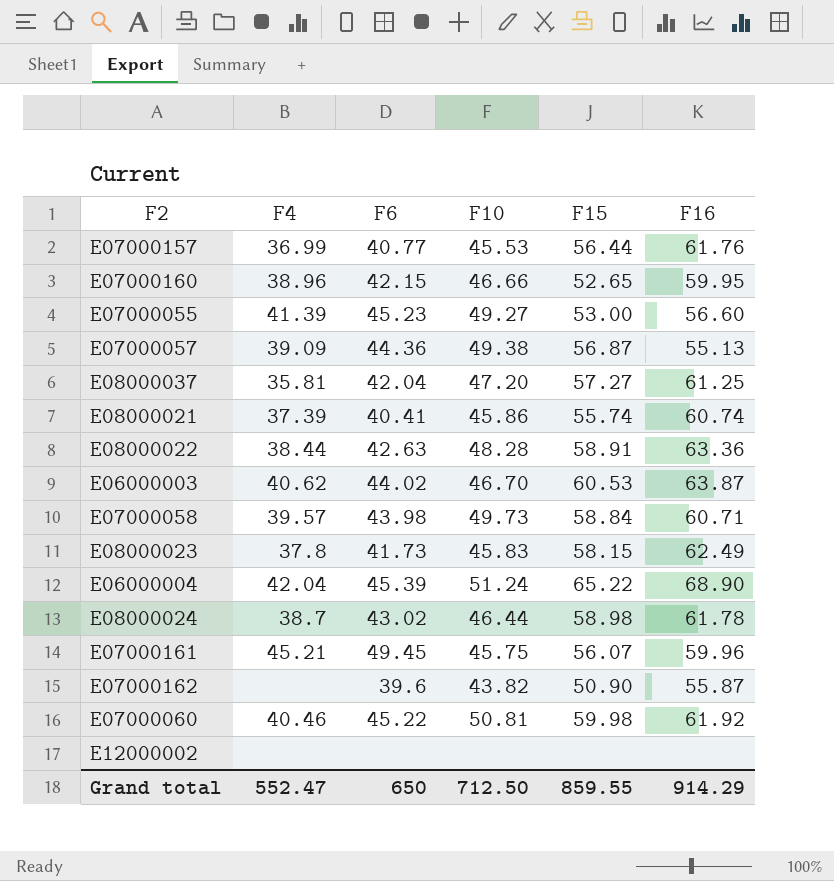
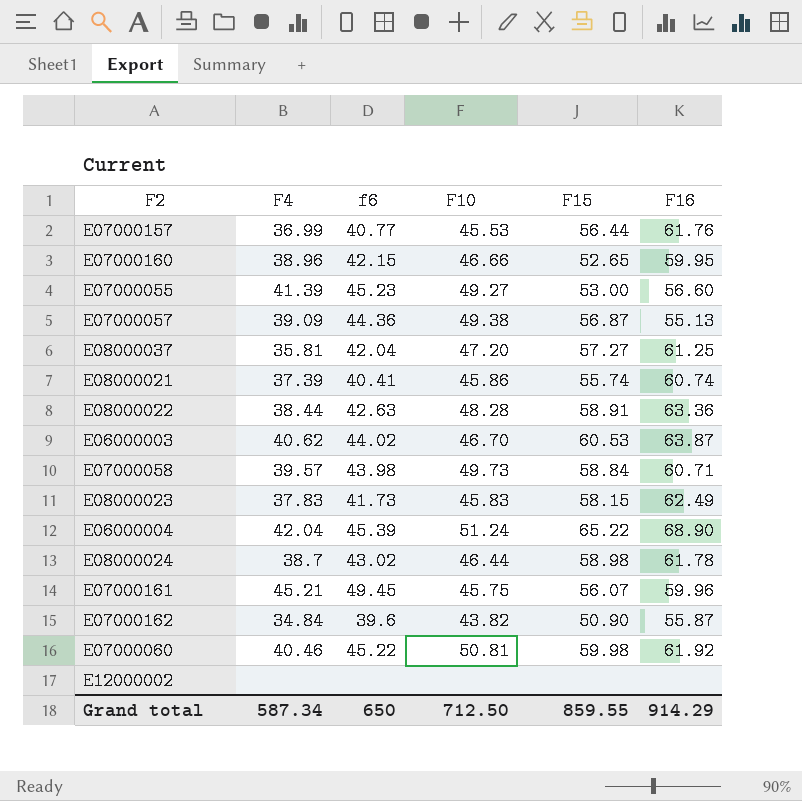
column name: F6 -> f6
E08000023 | F4: 37.8 -> 37.83
E07000162 | F4: none -> 34.84
Grand total | F4: 552.47 -> 587.34

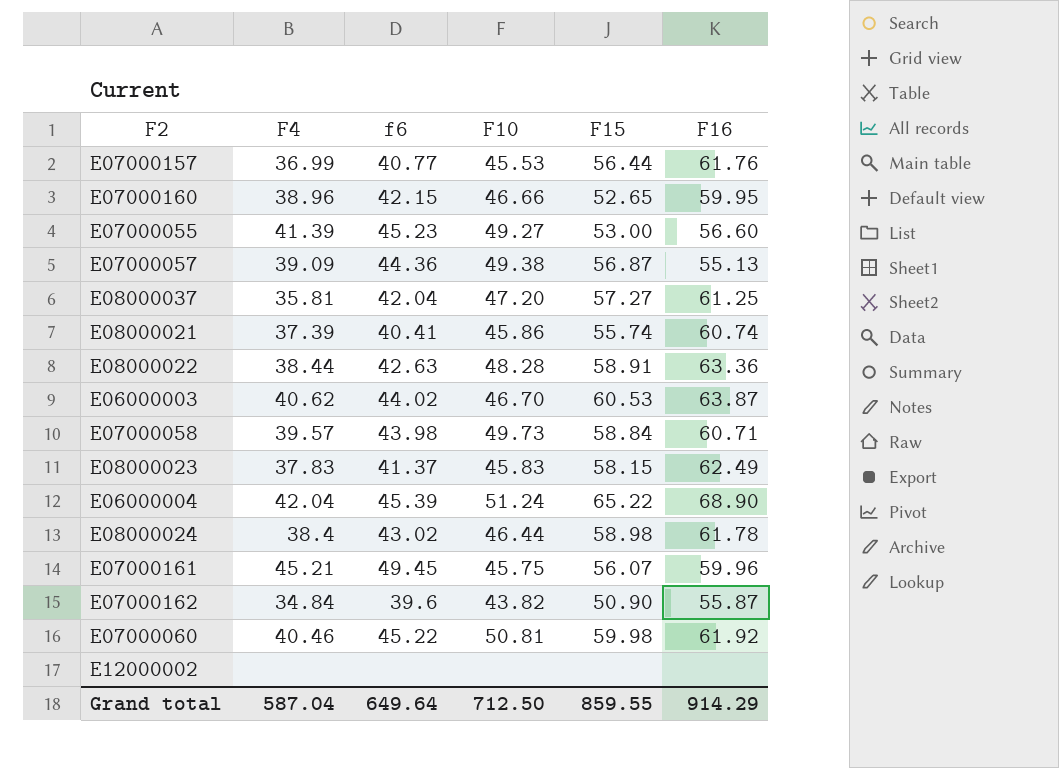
E08000023 | f6: 41.73 -> 41.37
E08000024 | F4: 38.7 -> 38.4
Grand total | F4: 587.34 -> 587.04
Grand total | f6: 650 -> 649.64

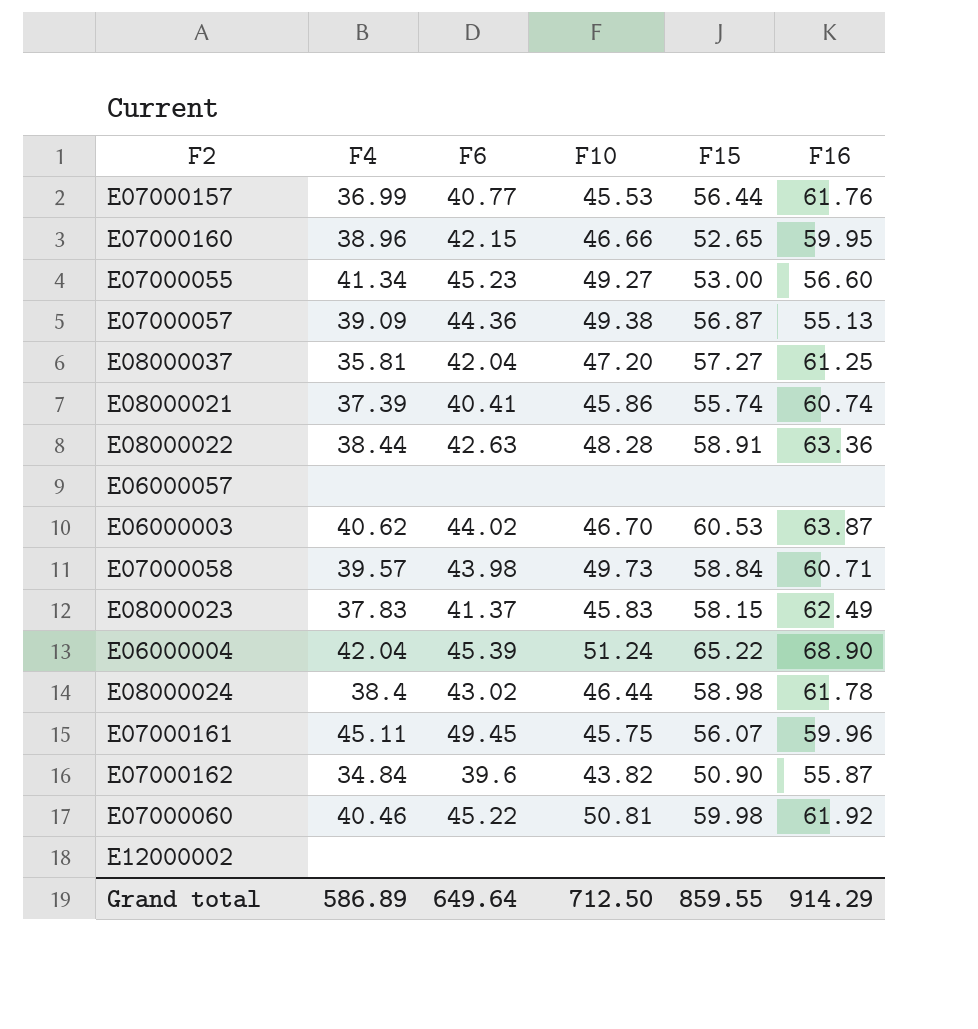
column name: f6 -> F6
E07000055 | F4: 41.39 -> 41.34
row E06000057: none -> none | none | none | none | none
E07000161 | F4: 45.21 -> 45.11
Grand total | F4: 587.04 -> 586.89

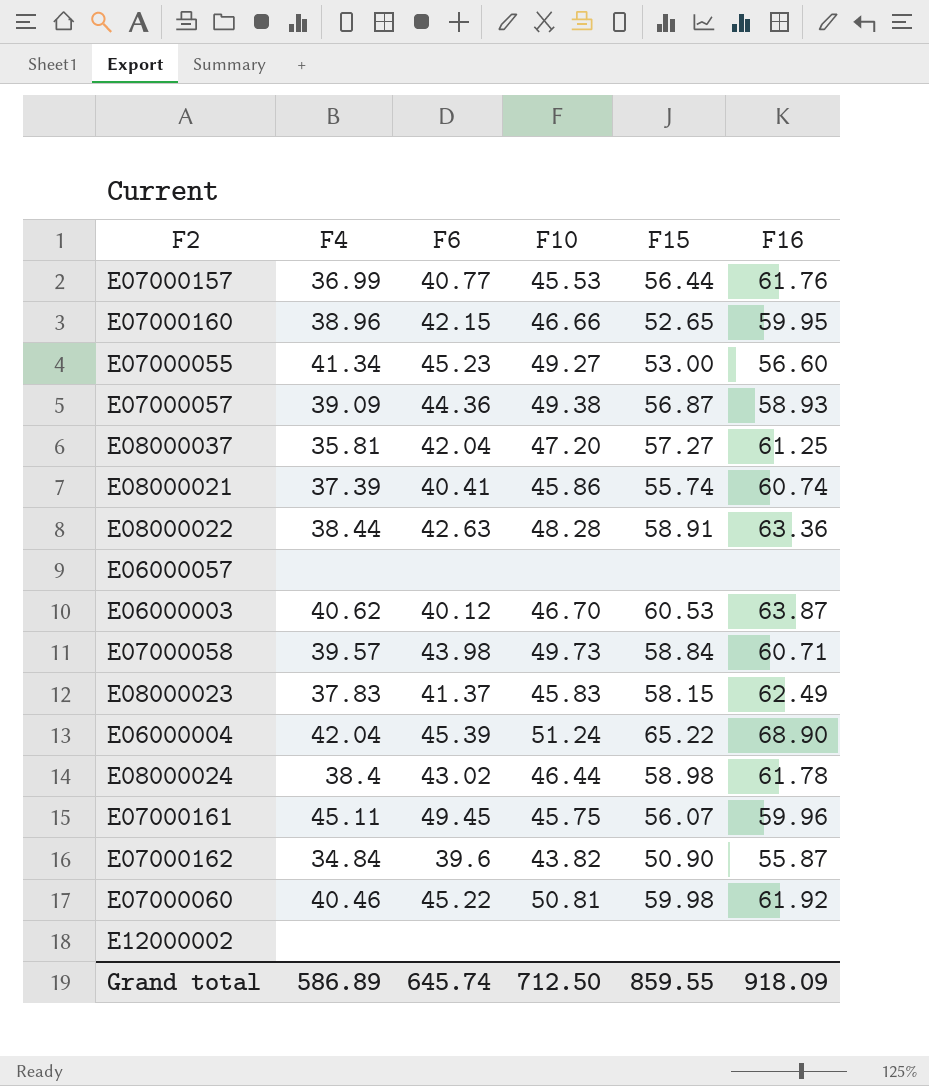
E07000057 | F16: 55.13 -> 58.93
E06000003 | F6: 44.02 -> 40.12
Grand total | F6: 649.64 -> 645.74
Grand total | F16: 914.29 -> 918.09

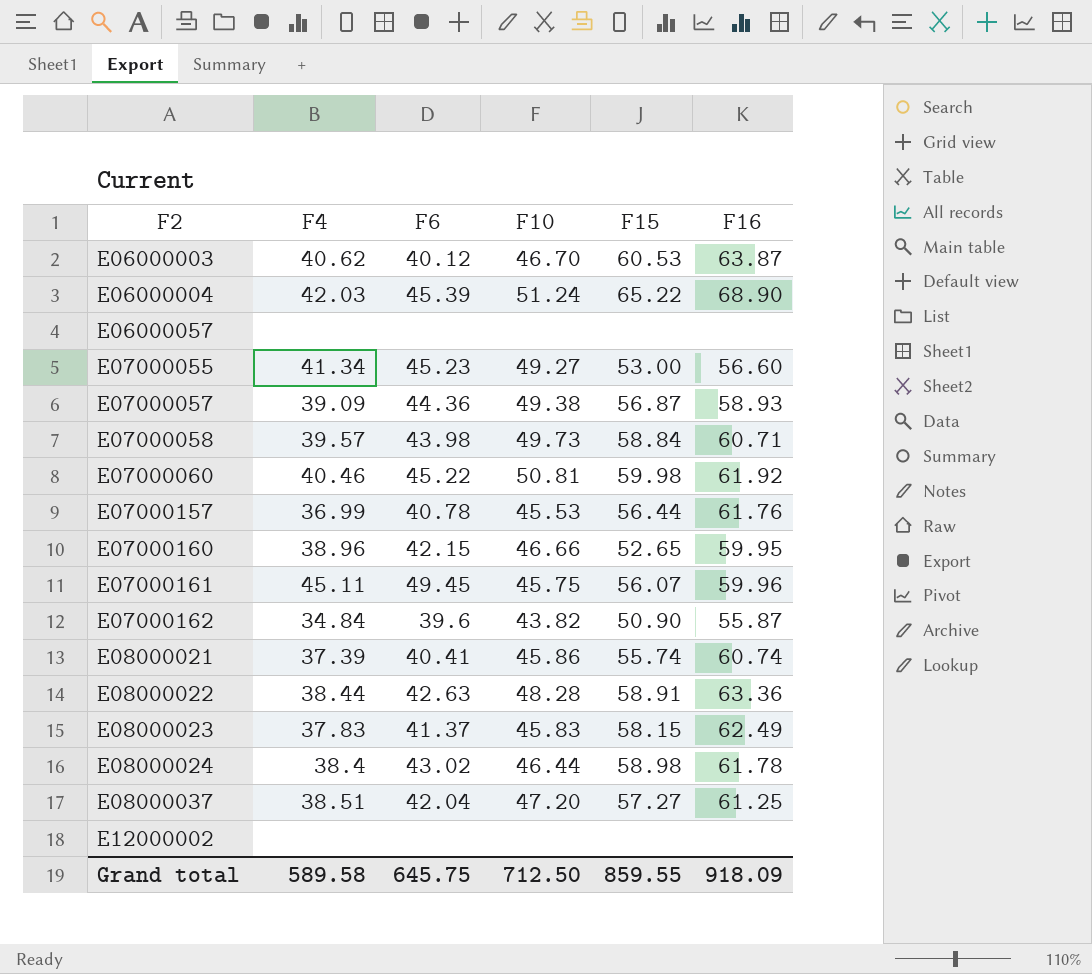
row order: none -> F2 ascending
E06000004 | F4: 42.04 -> 42.03
E07000157 | F6: 40.77 -> 40.78
E08000037 | F4: 35.81 -> 38.51
Grand total | F4: 586.89 -> 589.58
Grand total | F6: 645.74 -> 645.75

